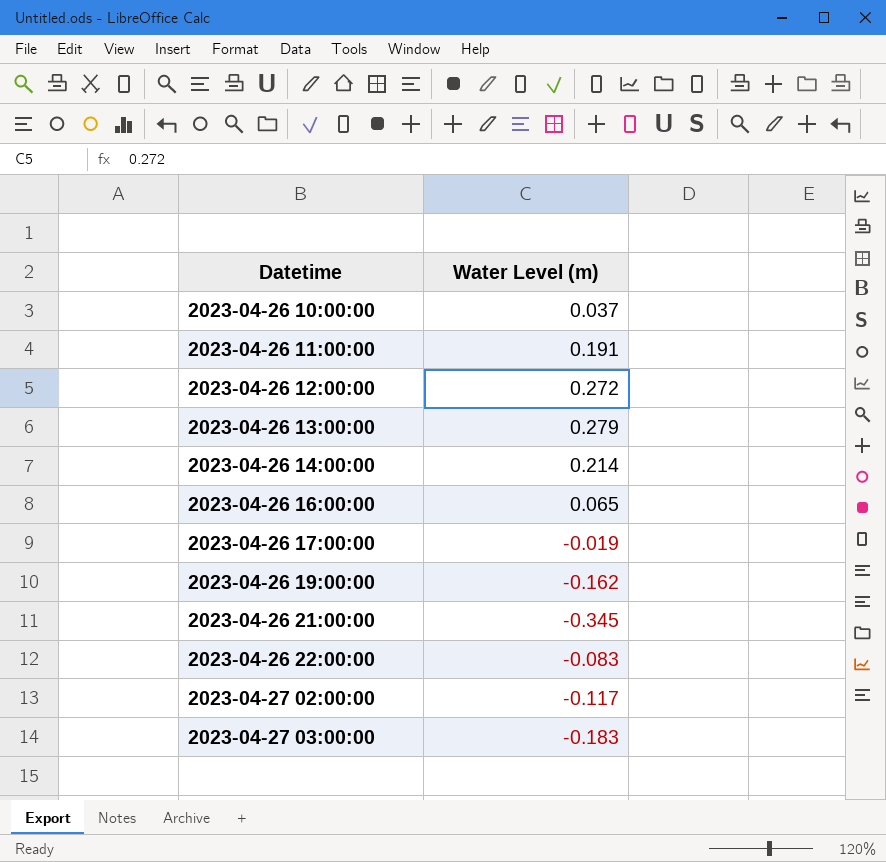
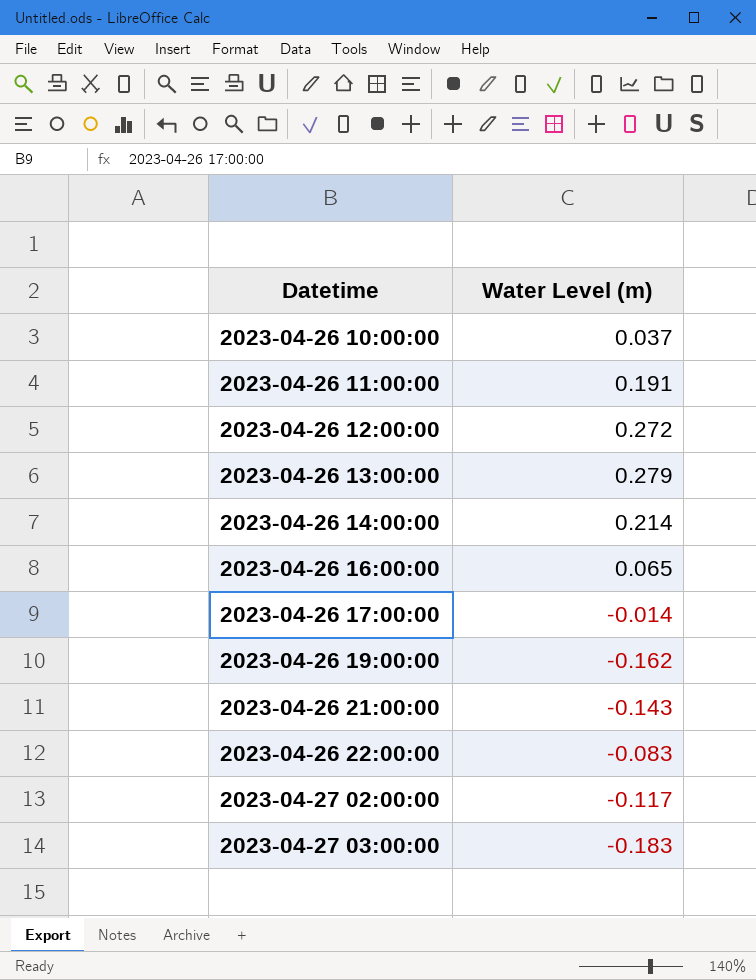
2023-04-26 17:00:00 | Water Level (m): -0.019 -> -0.014
2023-04-26 21:00:00 | Water Level (m): -0.345 -> -0.143

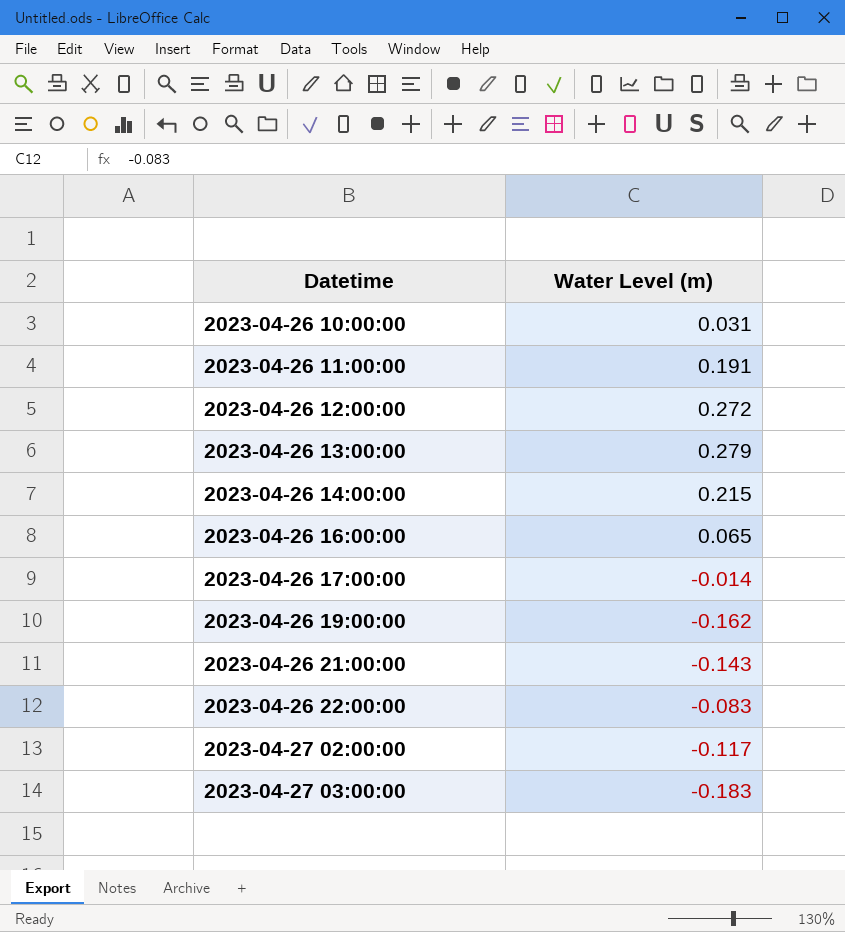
2023-04-26 10:00:00 | Water Level (m): 0.037 -> 0.031
2023-04-26 14:00:00 | Water Level (m): 0.214 -> 0.215

